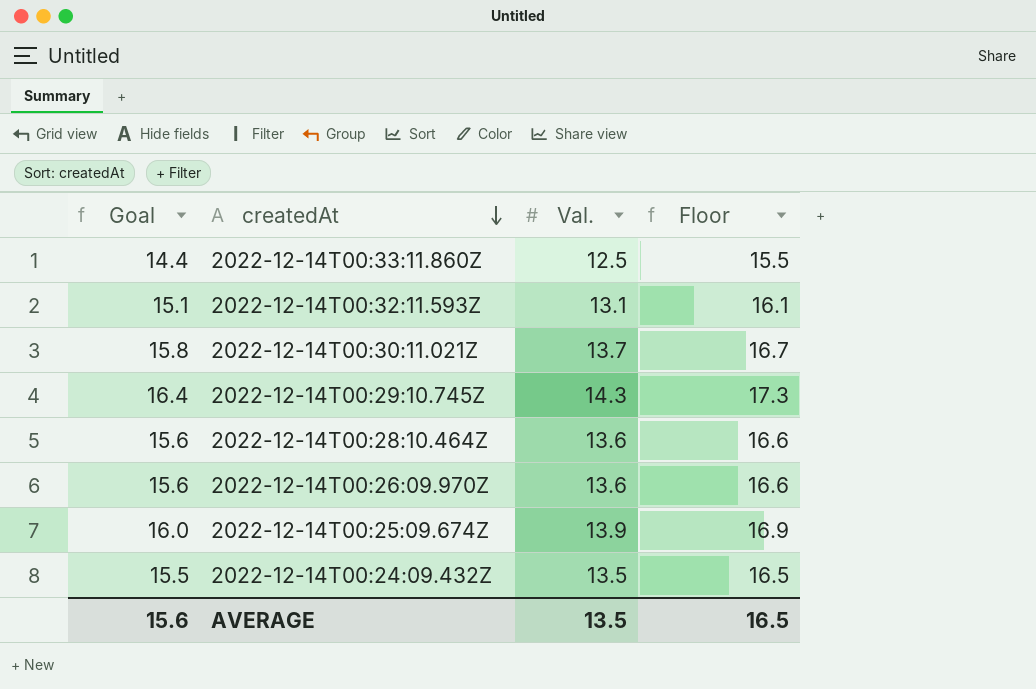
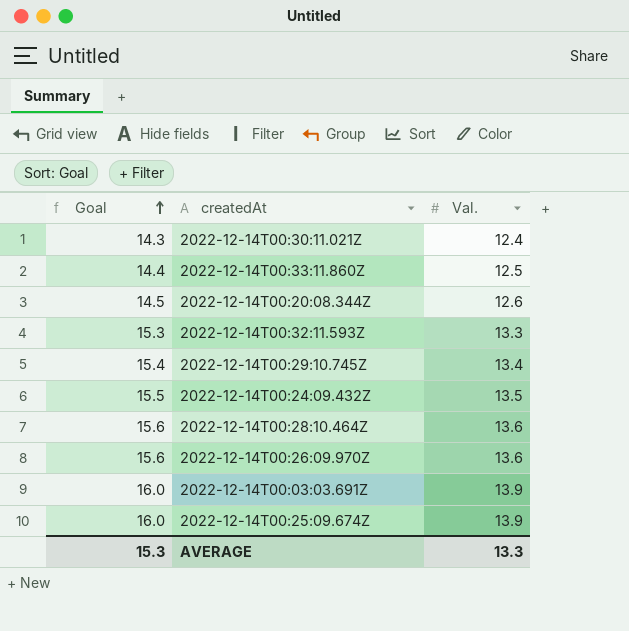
row order: createdAt descending -> Goal ascending
column Floor | formula: [Val.] + 3 -> none
2022-12-14T00:30:11.021Z | Goal: 15.8 -> 14.3
2022-12-14T00:30:11.021Z | Val.: 13.7 -> 12.4
row 2022-12-14T00:20:08.344Z: none -> 14.5 | 12.6
2022-12-14T00:32:11.593Z | Goal: 15.1 -> 15.3
2022-12-14T00:32:11.593Z | Val.: 13.1 -> 13.3
2022-12-14T00:29:10.745Z | Goal: 16.4 -> 15.4
2022-12-14T00:29:10.745Z | Val.: 14.3 -> 13.4
row 2022-12-14T00:03:03.691Z: none -> 16.0 | 13.9
AVERAGE | Goal: 15.6 -> 15.3
AVERAGE | Val.: 13.5 -> 13.3

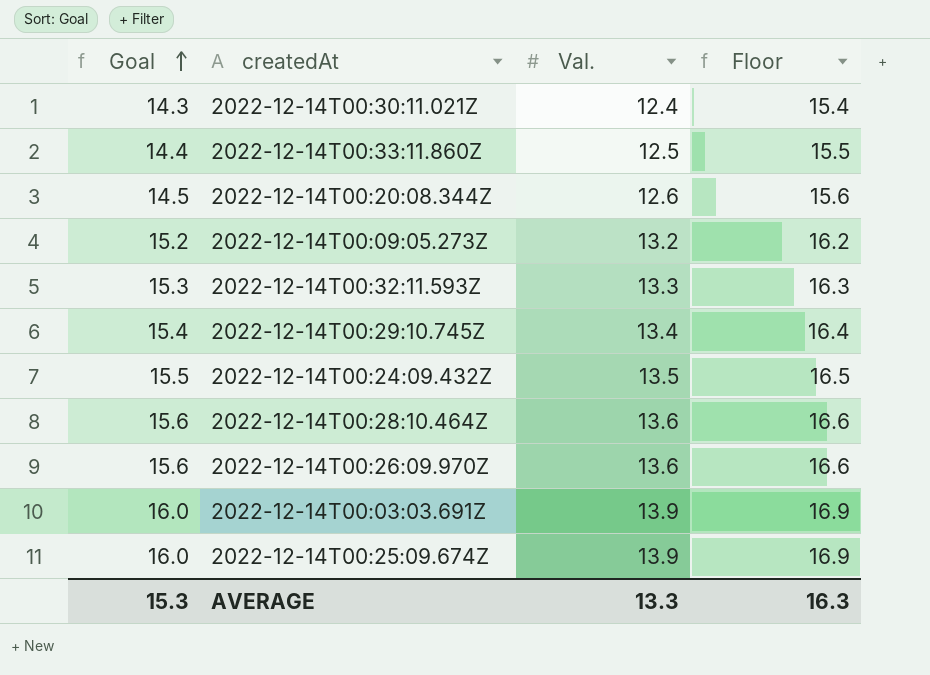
column Floor | formula: none -> [Val.] + 3
row 2022-12-14T00:09:05.273Z: none -> 15.2 | 13.2 | 16.2

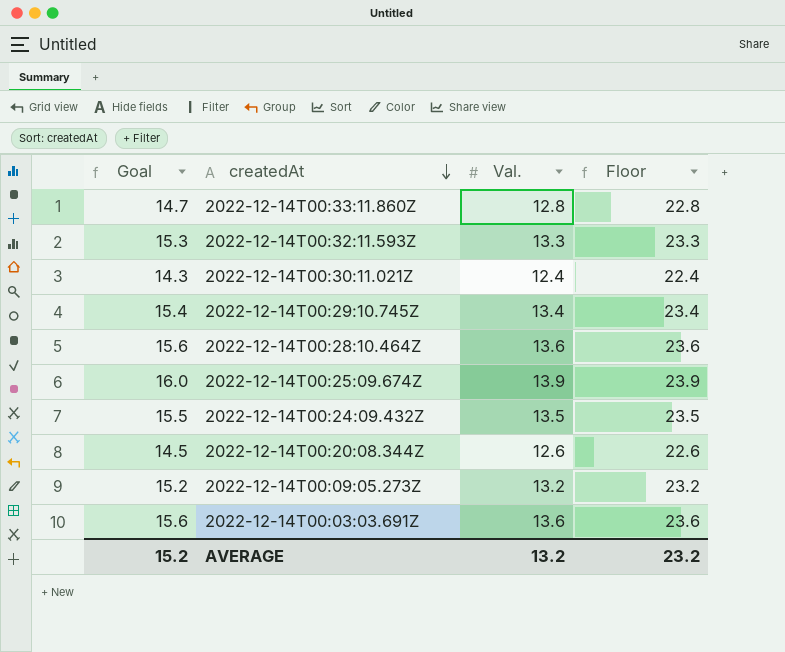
row order: Goal ascending -> createdAt descending
column Floor | formula: [Val.] + 3 -> [Val.] + 10
row 2022-12-14T00:26:09.970Z: 15.6 | 13.6 | 16.6 -> none
2022-12-14T00:33:11.860Z | Goal: 14.4 -> 14.7
2022-12-14T00:33:11.860Z | Val.: 12.5 -> 12.8
2022-12-14T00:03:03.691Z | Goal: 16.0 -> 15.6
2022-12-14T00:03:03.691Z | Val.: 13.9 -> 13.6
AVERAGE | Goal: 15.3 -> 15.2
AVERAGE | Val.: 13.3 -> 13.2
AVERAGE | Floor: 16.3 -> 23.2

